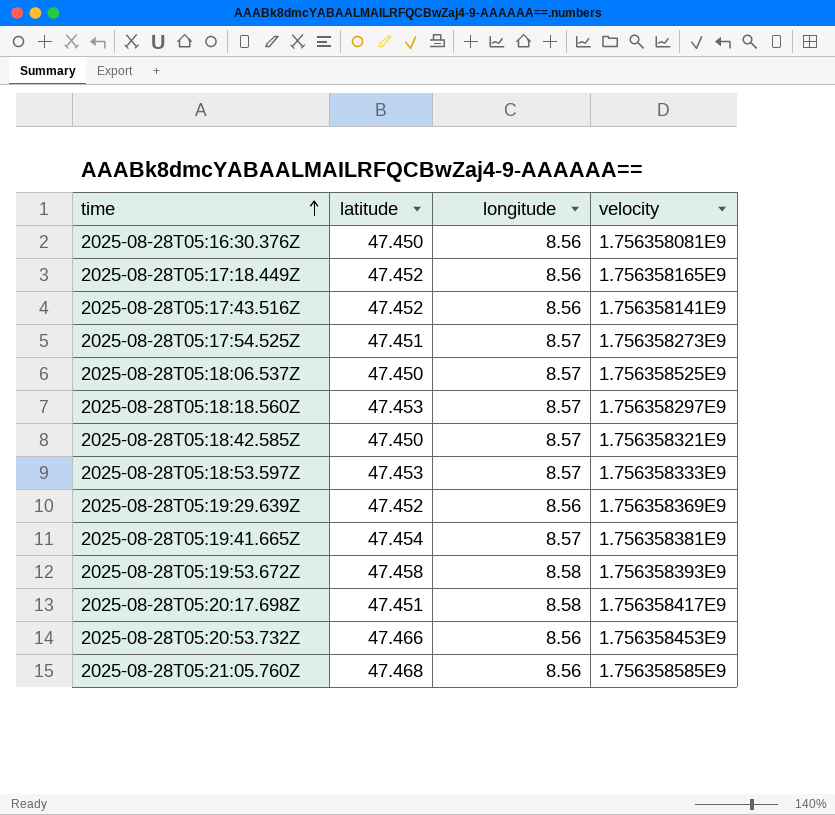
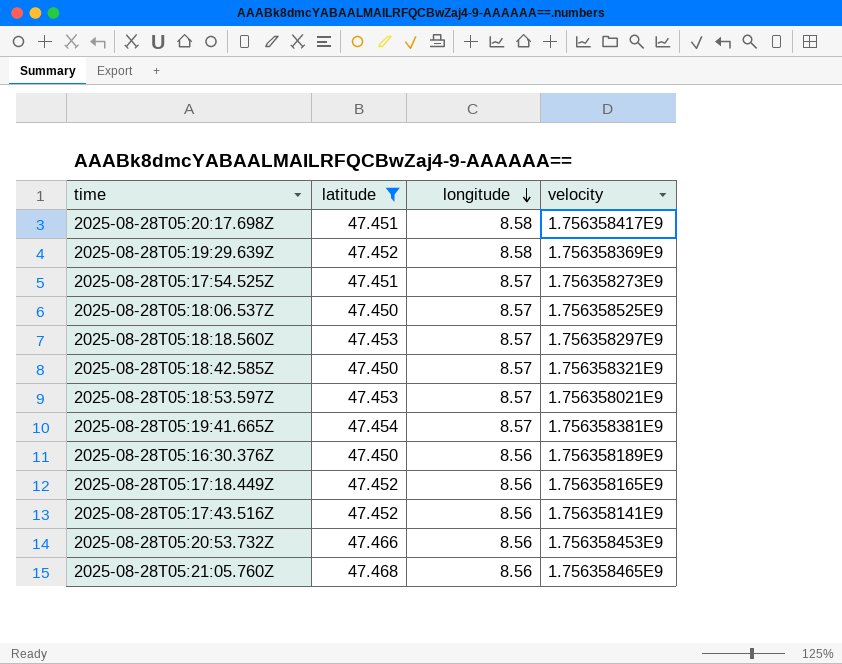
filter: none -> latitude != 47.458
row order: time ascending -> longitude descending
2025-08-28T05:19:29.639Z | longitude: 8.56 -> 8.58
2025-08-28T05:18:53.597Z | velocity: 1.756358333E9 -> 1.756358021E9
2025-08-28T05:16:30.376Z | velocity: 1.756358081E9 -> 1.756358189E9
2025-08-28T05:21:05.760Z | velocity: 1.756358585E9 -> 1.756358465E9

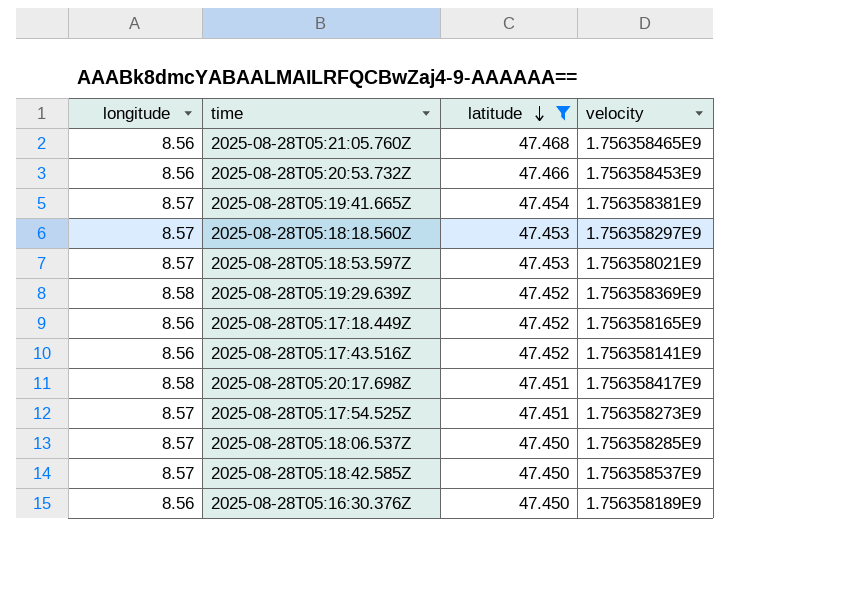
row order: longitude descending -> latitude descending
column longitude | position: 3 -> 1
2025-08-28T05:18:06.537Z | velocity: 1.756358525E9 -> 1.756358285E9
2025-08-28T05:18:42.585Z | velocity: 1.756358321E9 -> 1.756358537E9

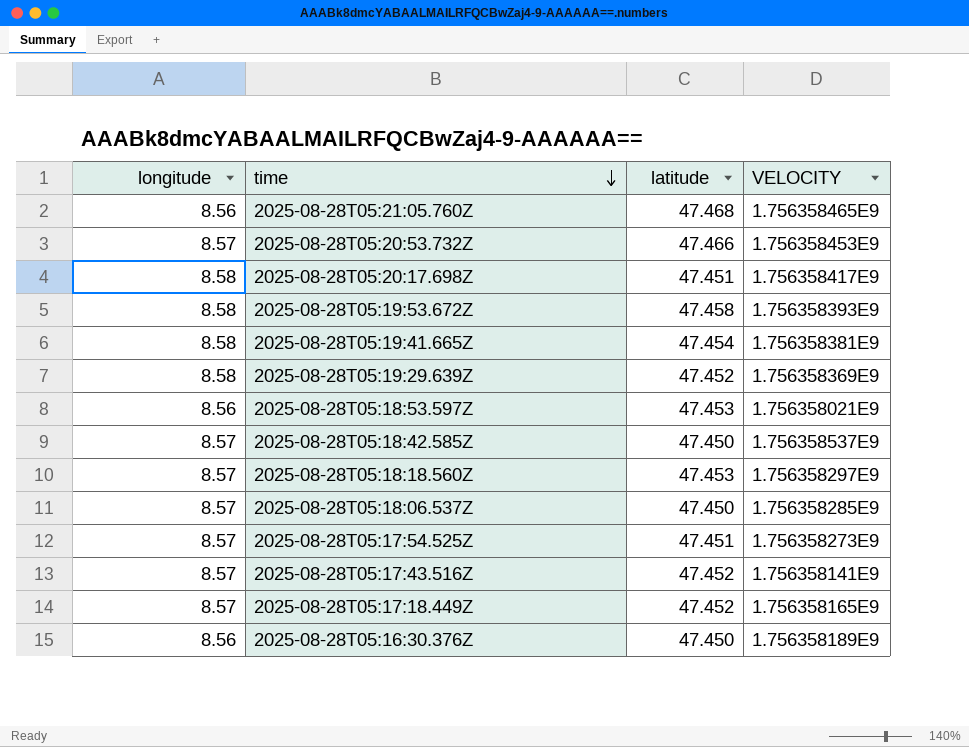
filter: latitude != 47.458 -> none
row order: latitude descending -> time descending
column name: velocity -> VELOCITY
2025-08-28T05:20:53.732Z | longitude: 8.56 -> 8.57
2025-08-28T05:19:41.665Z | longitude: 8.57 -> 8.58
2025-08-28T05:18:53.597Z | longitude: 8.57 -> 8.56
2025-08-28T05:17:43.516Z | longitude: 8.56 -> 8.57
2025-08-28T05:17:18.449Z | longitude: 8.56 -> 8.57

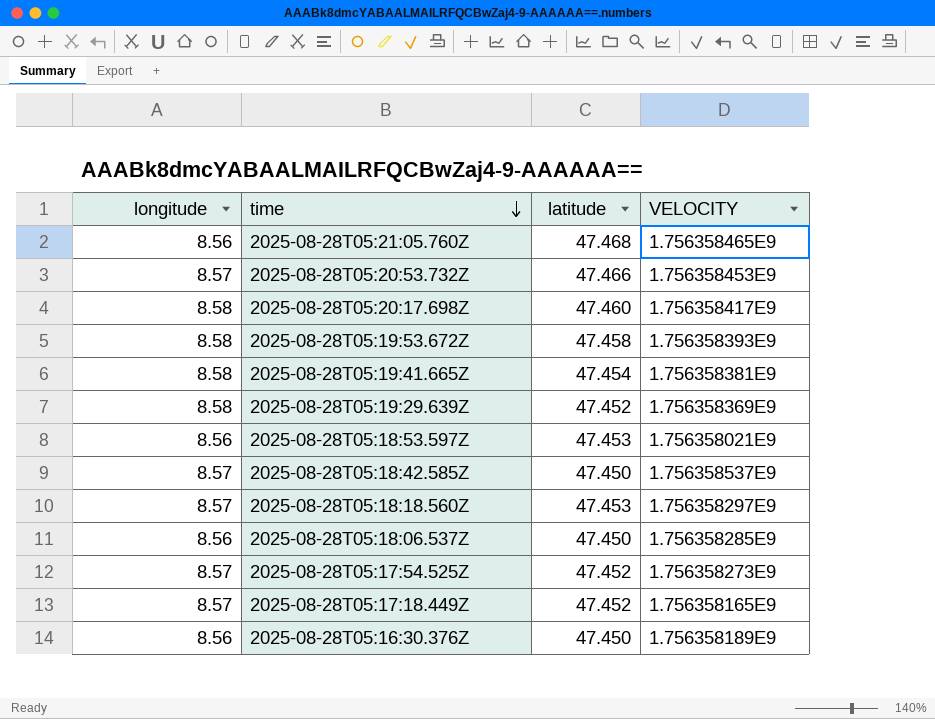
row 2025-08-28T05:17:43.516Z: 8.57 | 47.452 | 1.756358141E9 -> none
2025-08-28T05:20:17.698Z | latitude: 47.451 -> 47.460
2025-08-28T05:18:06.537Z | longitude: 8.57 -> 8.56
2025-08-28T05:17:54.525Z | latitude: 47.451 -> 47.452

